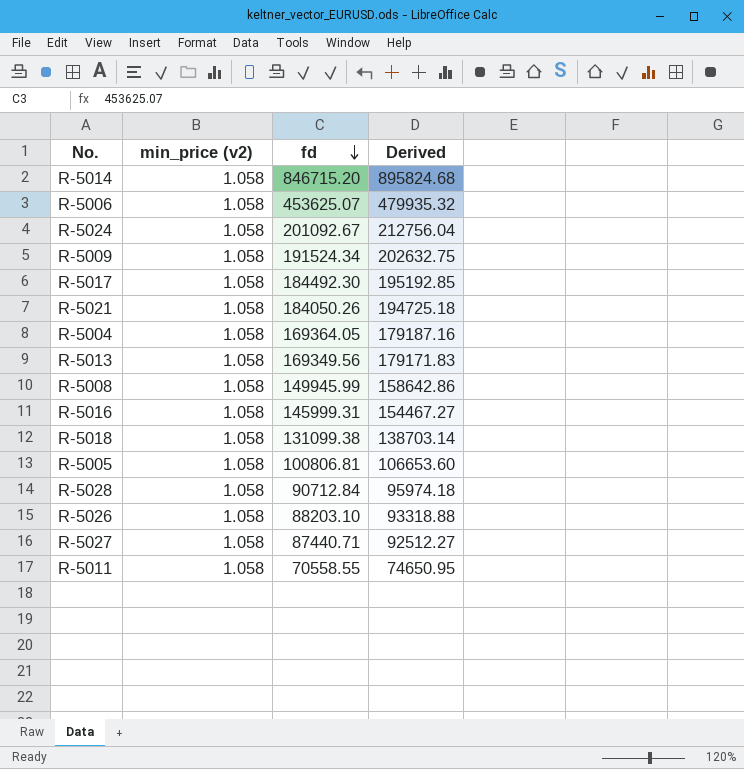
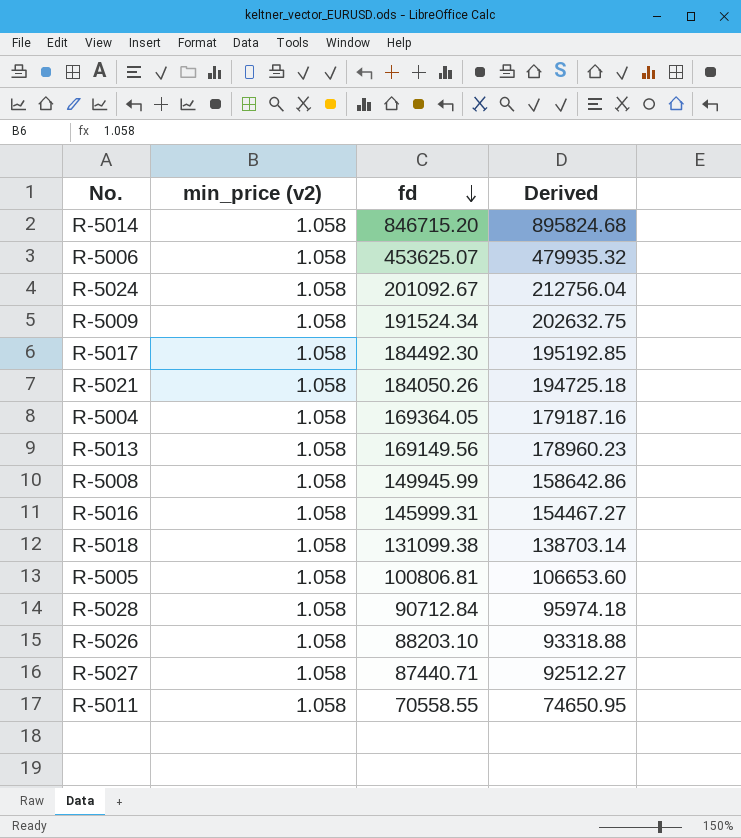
R-5013 | fd: 169349.56 -> 169149.56
R-5013 | Derived: 179171.83 -> 178960.23

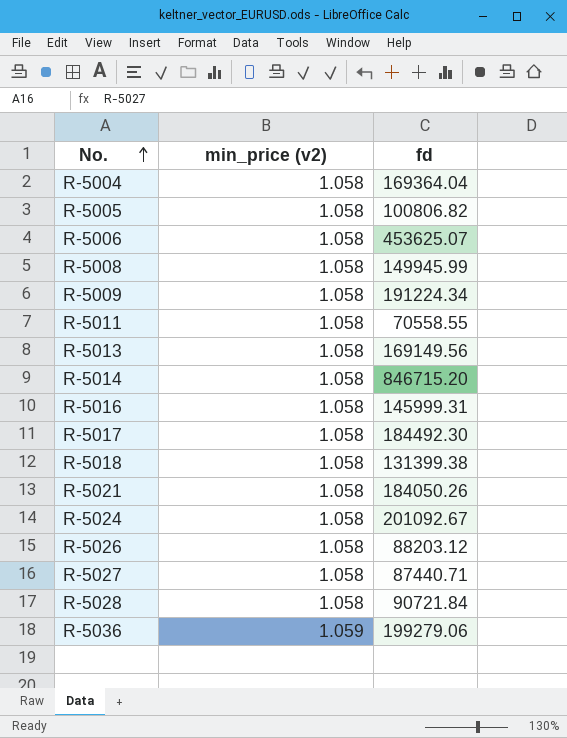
row order: fd descending -> No. ascending
column Derived | formula: [min_price (v2)] * [fd] -> none
R-5004 | fd: 169364.05 -> 169364.04
R-5005 | fd: 100806.81 -> 100806.82
R-5009 | fd: 191524.34 -> 191224.34
R-5018 | fd: 131099.38 -> 131399.38
R-5026 | fd: 88203.10 -> 88203.12
R-5028 | fd: 90712.84 -> 90721.84
row R-5036: none -> 1.059 | 199279.06

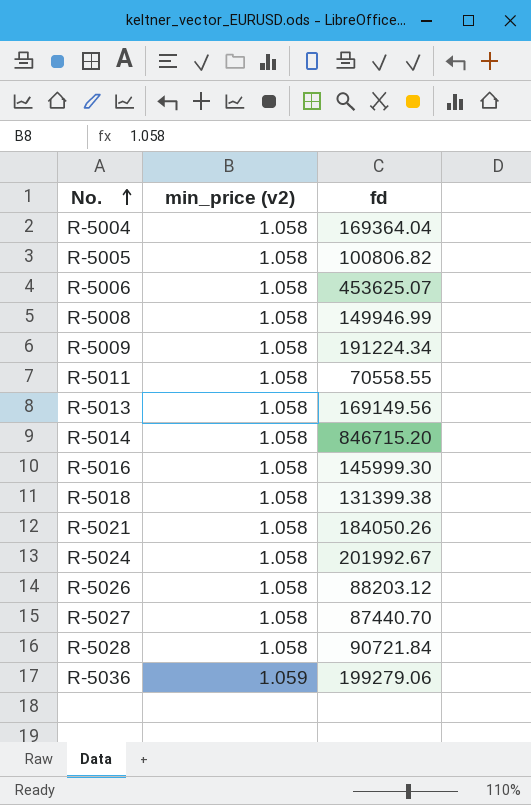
row R-5017: 1.058 | 184492.30 -> none
R-5008 | fd: 149945.99 -> 149946.99
R-5016 | fd: 145999.31 -> 145999.30
R-5024 | fd: 201092.67 -> 201992.67
R-5027 | fd: 87440.71 -> 87440.70

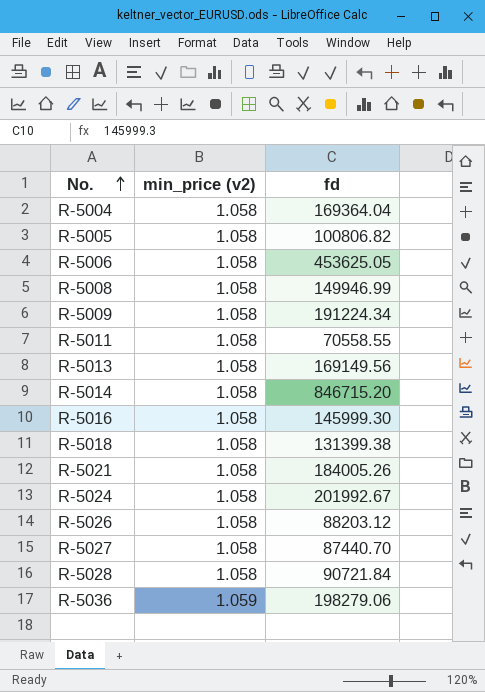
R-5006 | fd: 453625.07 -> 453625.05
R-5021 | fd: 184050.26 -> 184005.26
R-5036 | fd: 199279.06 -> 198279.06

